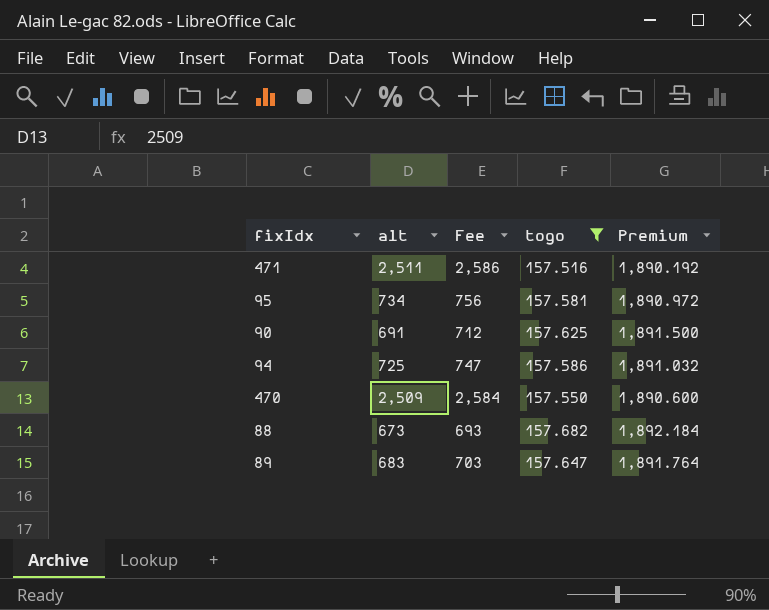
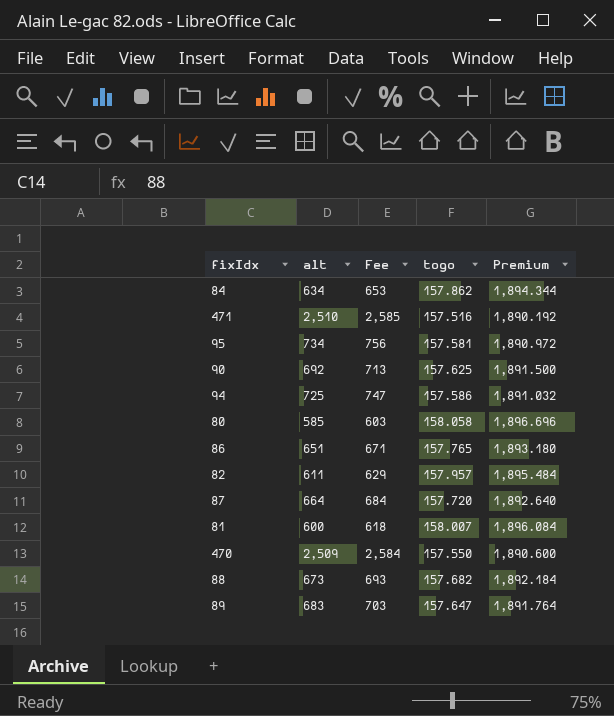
filter: togo <= 157.682 -> none
471 | alt: 2,511 -> 2,510
471 | Fee: 2,586 -> 2,585
90 | alt: 691 -> 692
90 | Fee: 712 -> 713

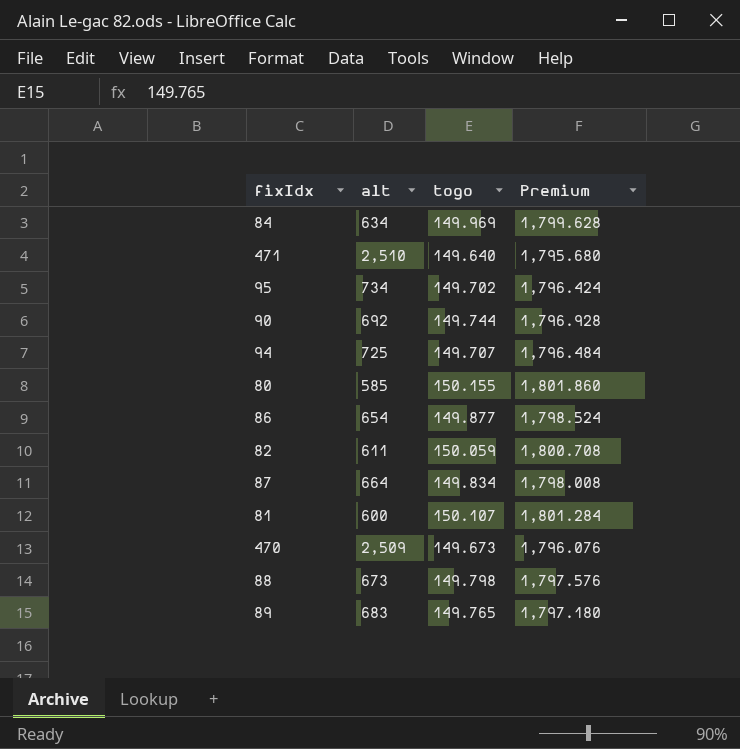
column Fee | formula: [alt] * 1.03 -> none
84 | togo: 157.862 -> 149.969
84 | Premium: 1,894.344 -> 1,799.628
471 | togo: 157.516 -> 149.640
471 | Premium: 1,890.192 -> 1,795.680
95 | togo: 157.581 -> 149.702
95 | Premium: 1,890.972 -> 1,796.424
90 | togo: 157.625 -> 149.744
90 | Premium: 1,891.500 -> 1,796.928
94 | togo: 157.586 -> 149.707
94 | Premium: 1,891.032 -> 1,796.484
80 | togo: 158.058 -> 150.155
80 | Premium: 1,896.696 -> 1,801.860
86 | alt: 651 -> 654
86 | togo: 157.765 -> 149.877
86 | Premium: 1,893.180 -> 1,798.524
82 | togo: 157.957 -> 150.059
82 | Premium: 1,895.484 -> 1,800.708
87 | togo: 157.720 -> 149.834
87 | Premium: 1,892.640 -> 1,798.008
81 | togo: 158.007 -> 150.107
81 | Premium: 1,896.084 -> 1,801.284
470 | togo: 157.550 -> 149.673
470 | Premium: 1,890.600 -> 1,796.076
88 | togo: 157.682 -> 149.798
88 | Premium: 1,892.184 -> 1,797.576
89 | togo: 157.647 -> 149.765
89 | Premium: 1,891.764 -> 1,797.180

